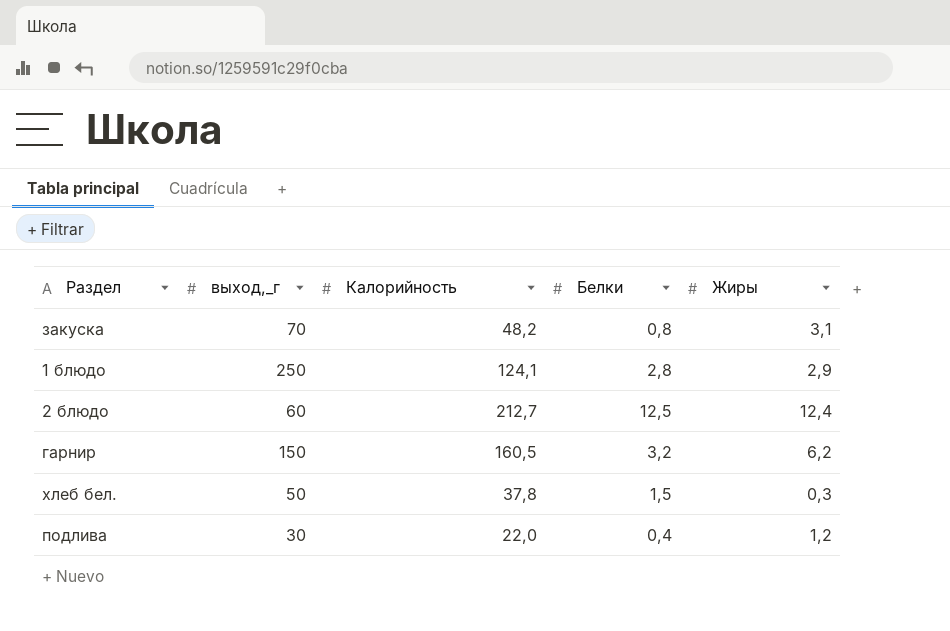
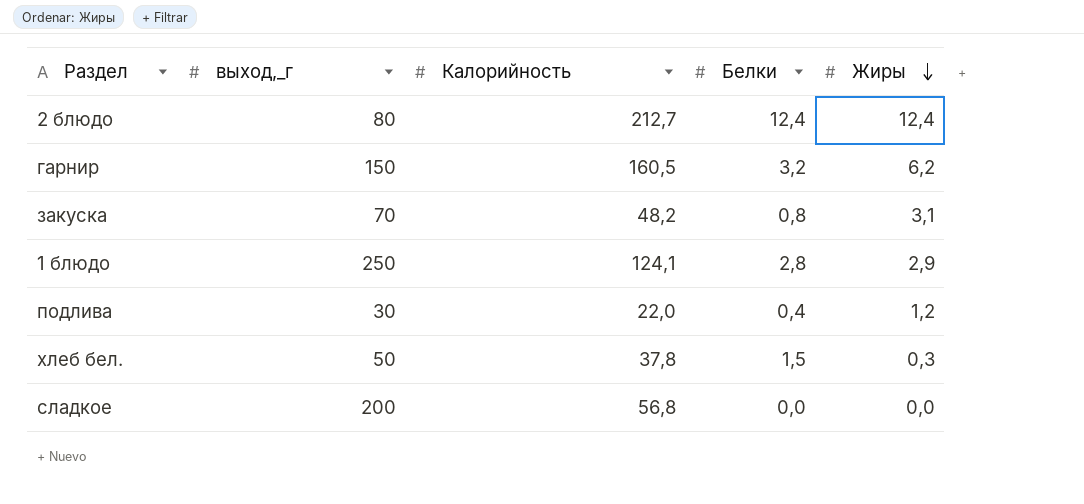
row order: none -> Жиры descending
2 блюдо | выход,_г: 60 -> 80
2 блюдо | Белки: 12,5 -> 12,4
row сладкое: none -> 200 | 56,8 | 0,0 | 0,0

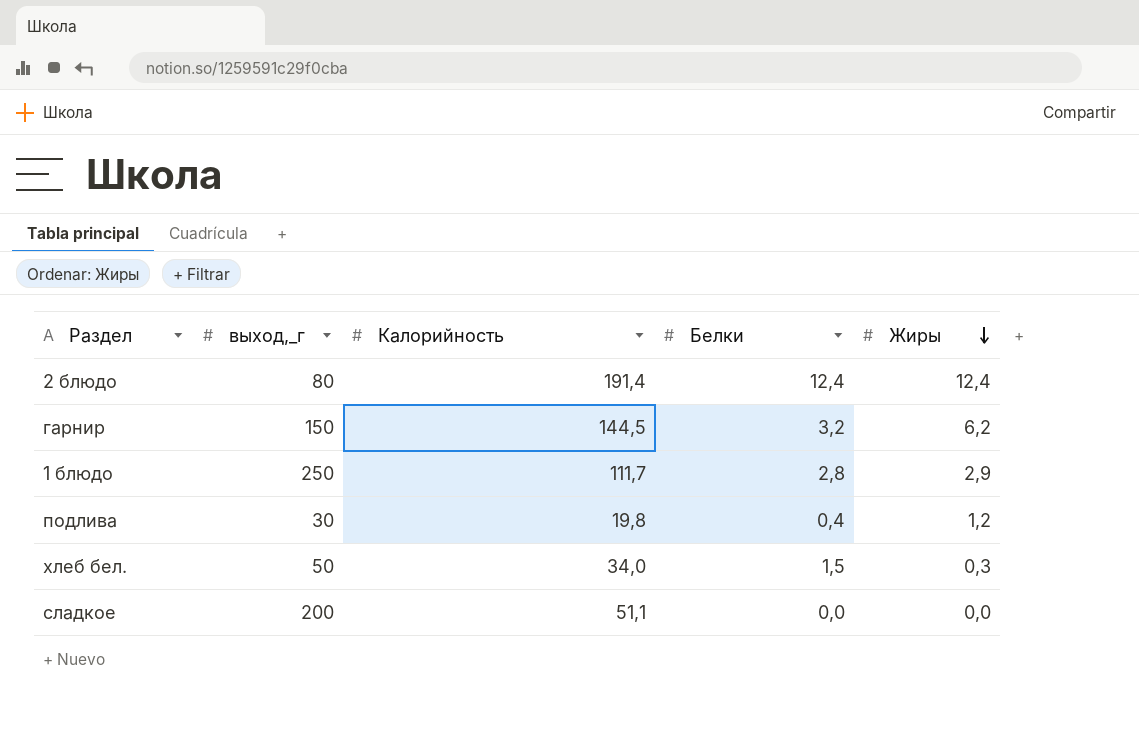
row закуска: 70 | 48,2 | 0,8 | 3,1 -> none
2 блюдо | Калорийность: 212,7 -> 191,4
гарнир | Калорийность: 160,5 -> 144,5
1 блюдо | Калорийность: 124,1 -> 111,7
подлива | Калорийность: 22,0 -> 19,8
хлеб бел. | Калорийность: 37,8 -> 34,0
сладкое | Калорийность: 56,8 -> 51,1

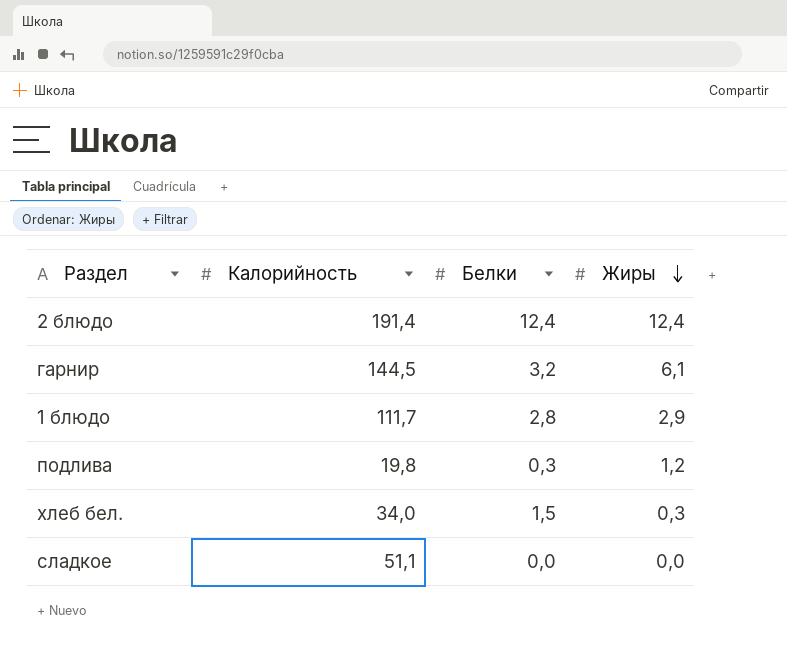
column выход,_г | position: 2 -> none
гарнир | Жиры: 6,2 -> 6,1
подлива | Белки: 0,4 -> 0,3

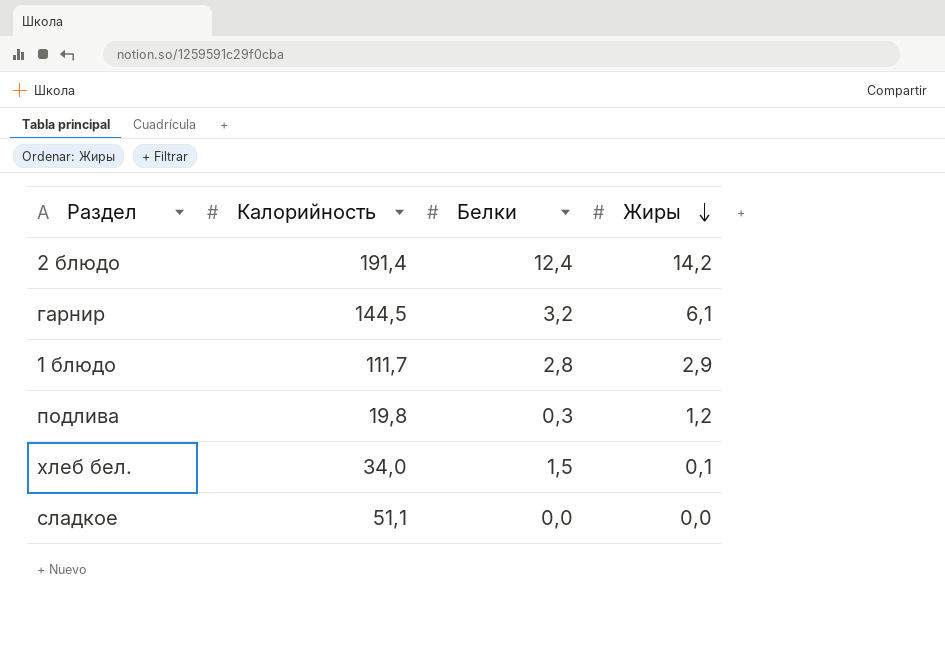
2 блюдо | Жиры: 12,4 -> 14,2
хлеб бел. | Жиры: 0,3 -> 0,1

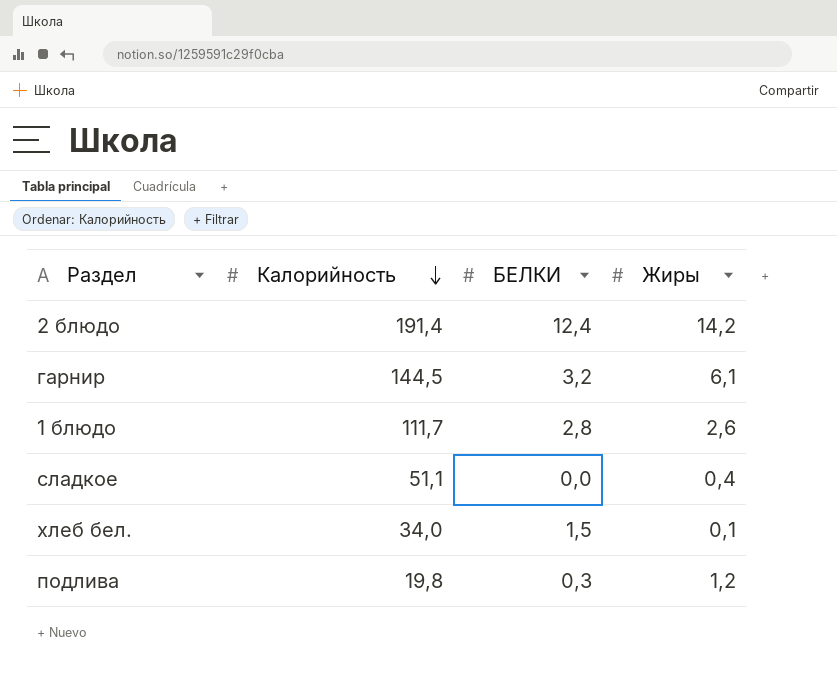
row order: Жиры descending -> Калорийность descending
column name: Белки -> БЕЛКИ
1 блюдо | Жиры: 2,9 -> 2,6
сладкое | Жиры: 0,0 -> 0,4

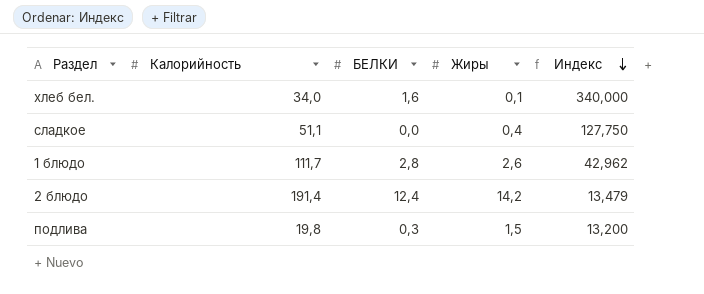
row order: Калорийность descending -> Индекс descending
column Индекс | formula: none -> [Калорийность] / [Жиры]
row гарнир: 144,5 | 3,2 | 6,1 -> none
хлеб бел. | БЕЛКИ: 1,5 -> 1,6
подлива | Жиры: 1,2 -> 1,5

